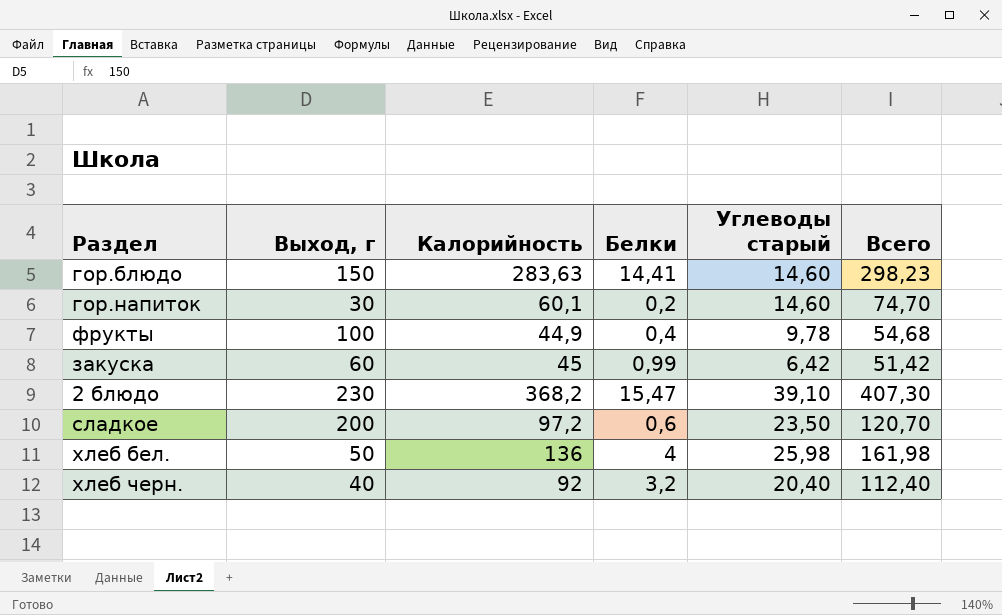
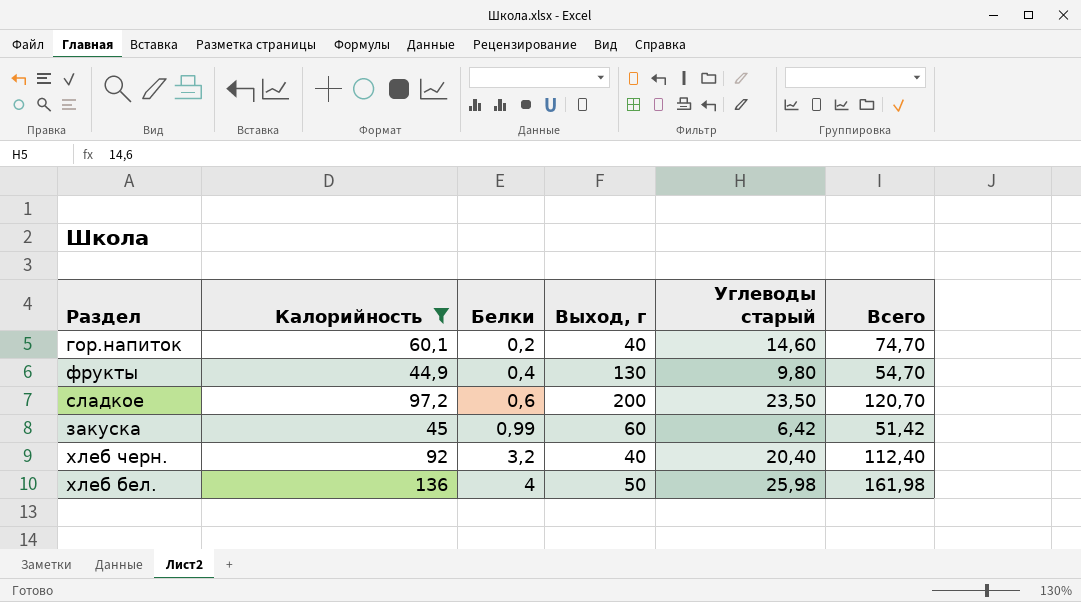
filter: none -> Калорийность <= 136
row order: none -> Белки ascending
column Выход, г | position: 2 -> 4
гор.напиток | Выход, г: 30 -> 40
фрукты | Выход, г: 100 -> 130
фрукты | Углеводы старый: 9,78 -> 9,80
фрукты | Всего: 54,68 -> 54,70

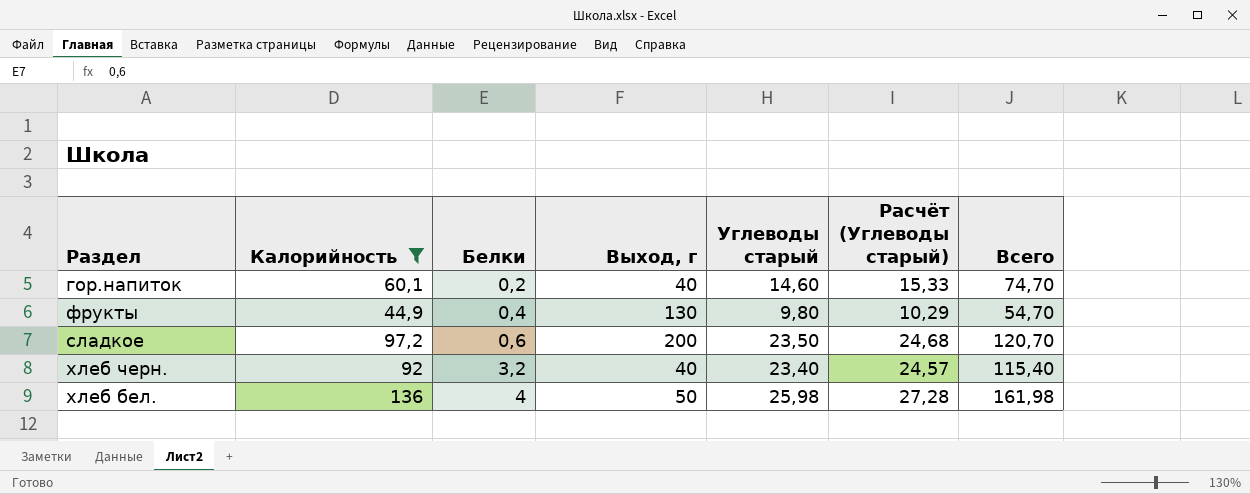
column Расчёт (Углеводы старый) | formula: none -> [Углеводы старый] * 1,05
row закуска: 45 | 0,99 | 60 | 6,42 | 51,42 -> none
хлеб черн. | Углеводы старый: 20,40 -> 23,40
хлеб черн. | Всего: 112,40 -> 115,40

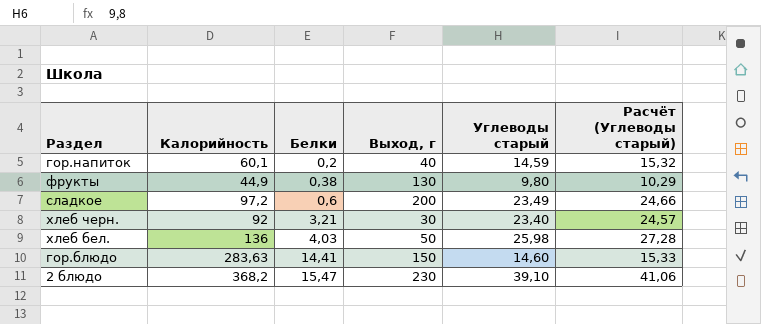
filter: Калорийность <= 136 -> none
column Всего | formula: [Калорийность] + [Углеводы старый] -> none
гор.напиток | Углеводы старый: 14,60 -> 14,59
гор.напиток | Расчёт (Углеводы старый): 15,33 -> 15,32
фрукты | Белки: 0,4 -> 0,38
сладкое | Углеводы старый: 23,50 -> 23,49
сладкое | Расчёт (Углеводы старый): 24,68 -> 24,66
хлеб черн. | Белки: 3,2 -> 3,21
хлеб черн. | Выход, г: 40 -> 30
хлеб бел. | Белки: 4 -> 4,03

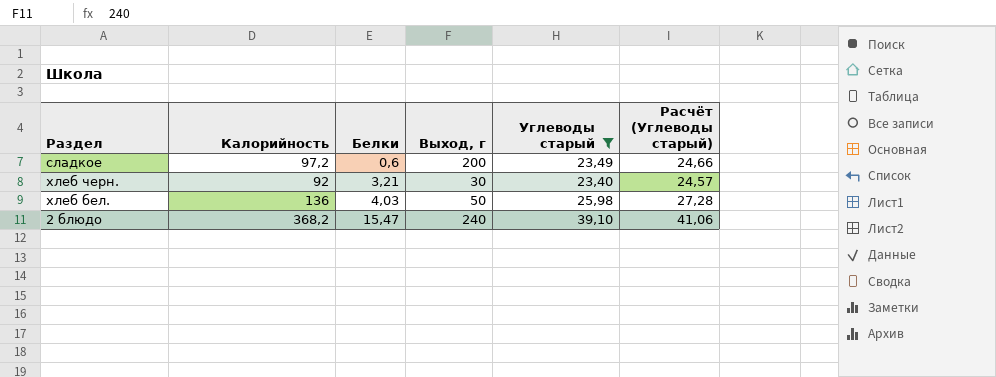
filter: none -> Углеводы старый >= 23,40
2 блюдо | Выход, г: 230 -> 240

